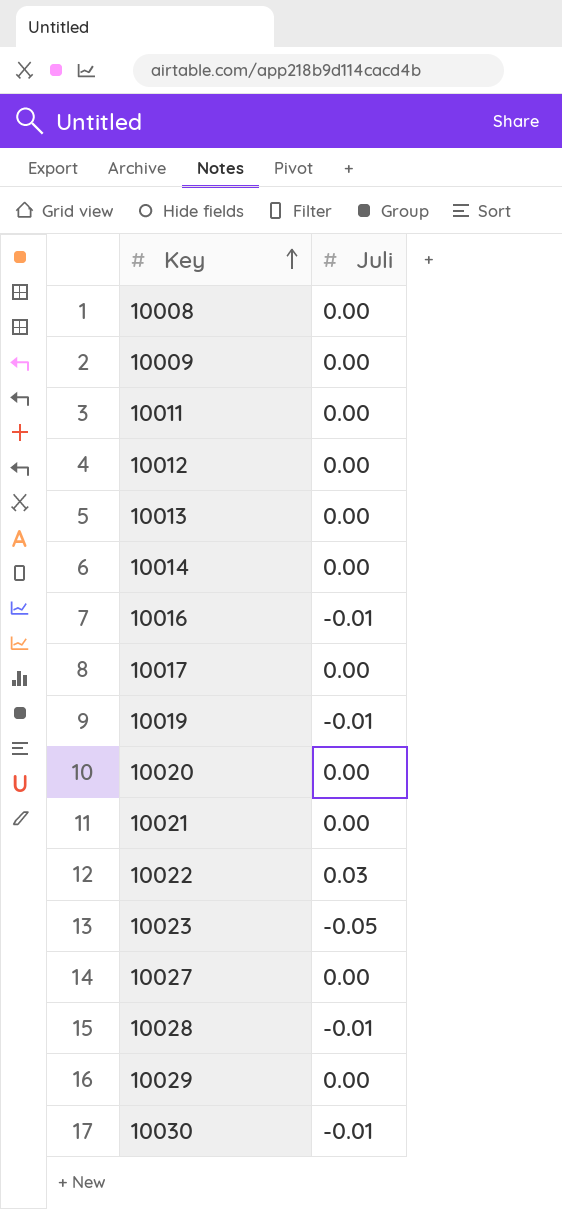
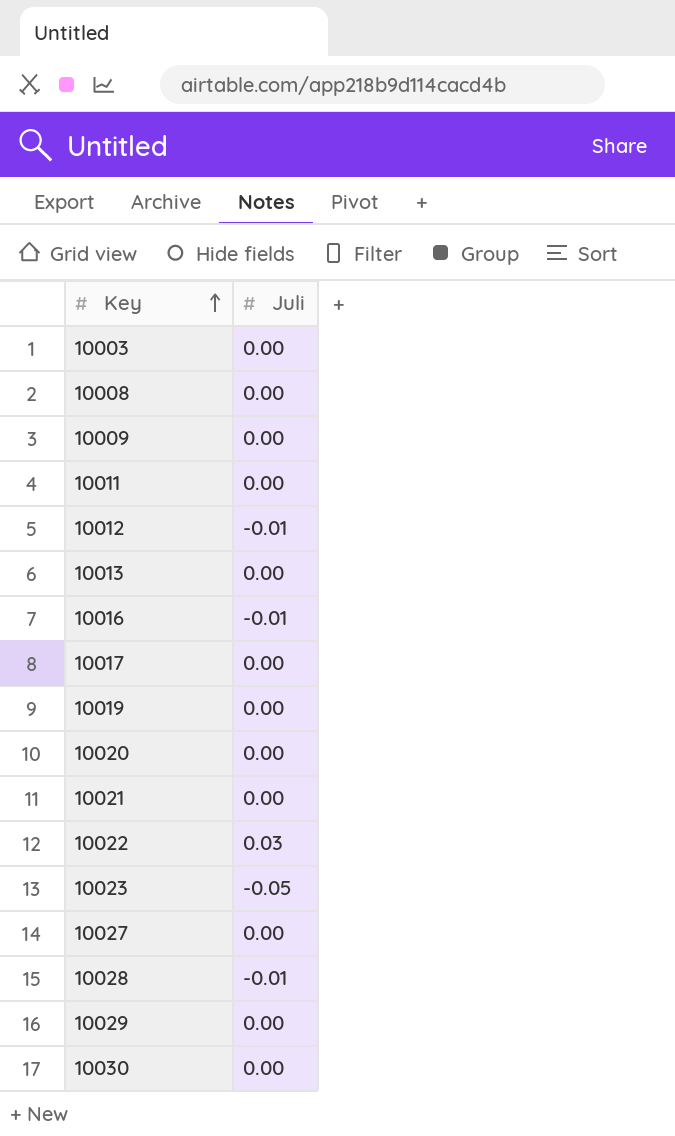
row 10014: 0.00 -> none
row 10003: none -> 0.00
10012 | Juli: 0.00 -> -0.01
10019 | Juli: -0.01 -> 0.00
10030 | Juli: -0.01 -> 0.00

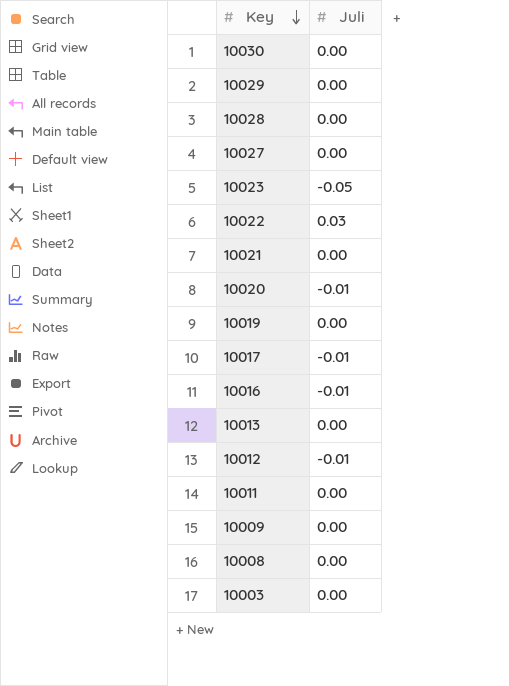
row order: Key ascending -> Key descending
10028 | Juli: -0.01 -> 0.00
10020 | Juli: 0.00 -> -0.01
10017 | Juli: 0.00 -> -0.01

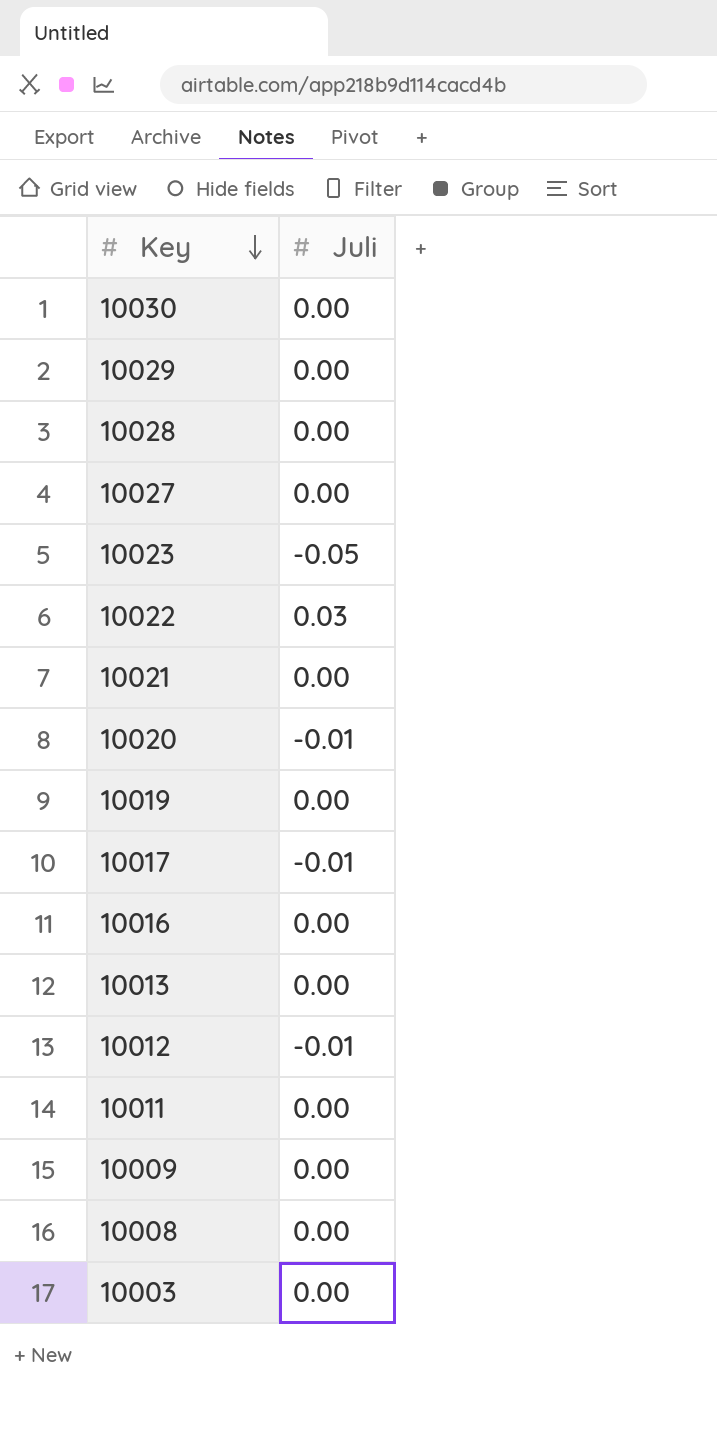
10016 | Juli: -0.01 -> 0.00

